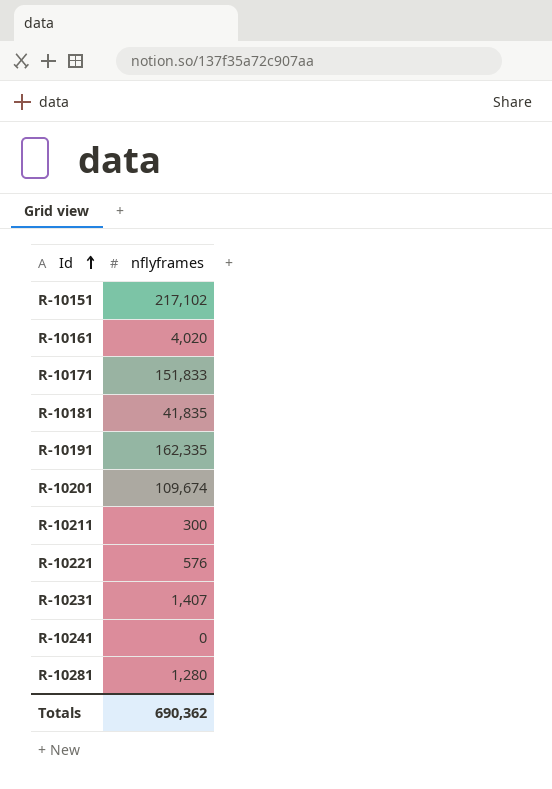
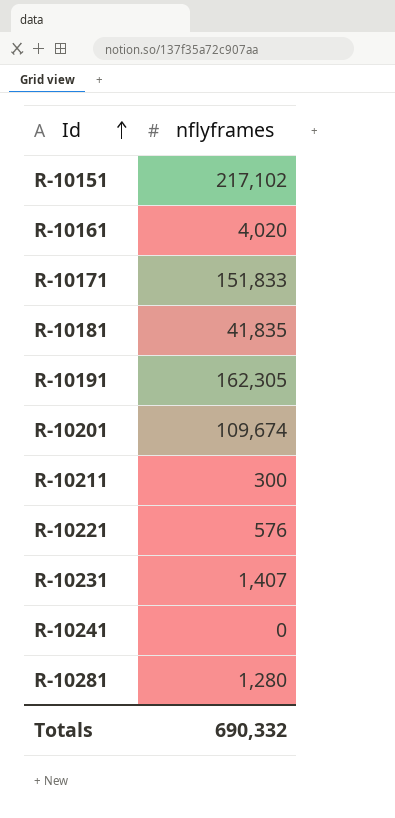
R-10191 | nflyframes: 162,335 -> 162,305
Totals | nflyframes: 690,362 -> 690,332

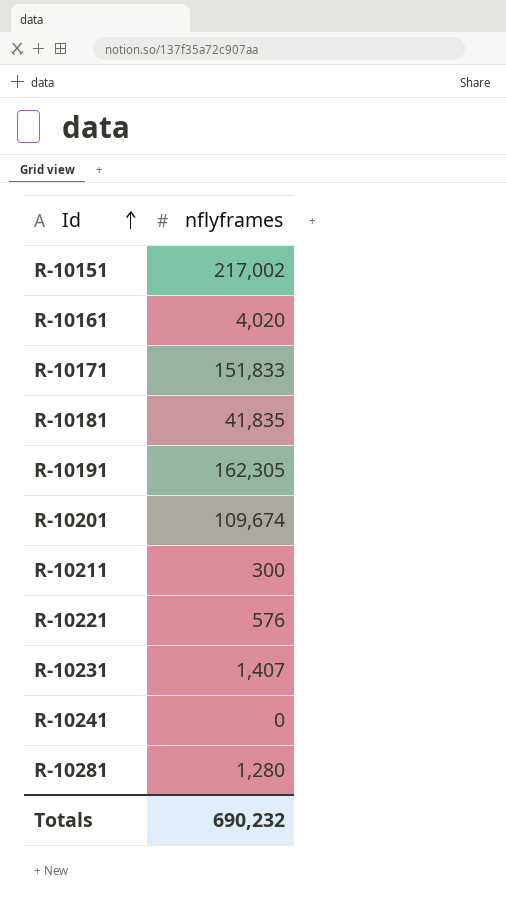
R-10151 | nflyframes: 217,102 -> 217,002
Totals | nflyframes: 690,332 -> 690,232

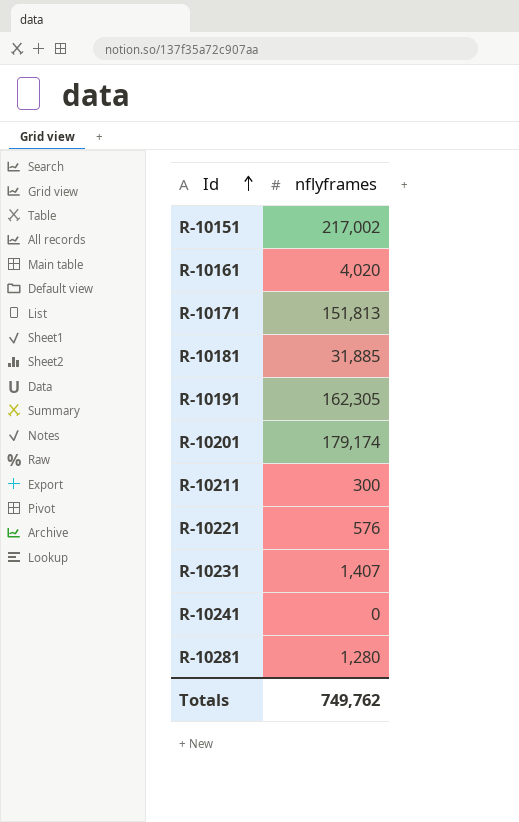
R-10171 | nflyframes: 151,833 -> 151,813
R-10181 | nflyframes: 41,835 -> 31,885
R-10201 | nflyframes: 109,674 -> 179,174
Totals | nflyframes: 690,232 -> 749,762

